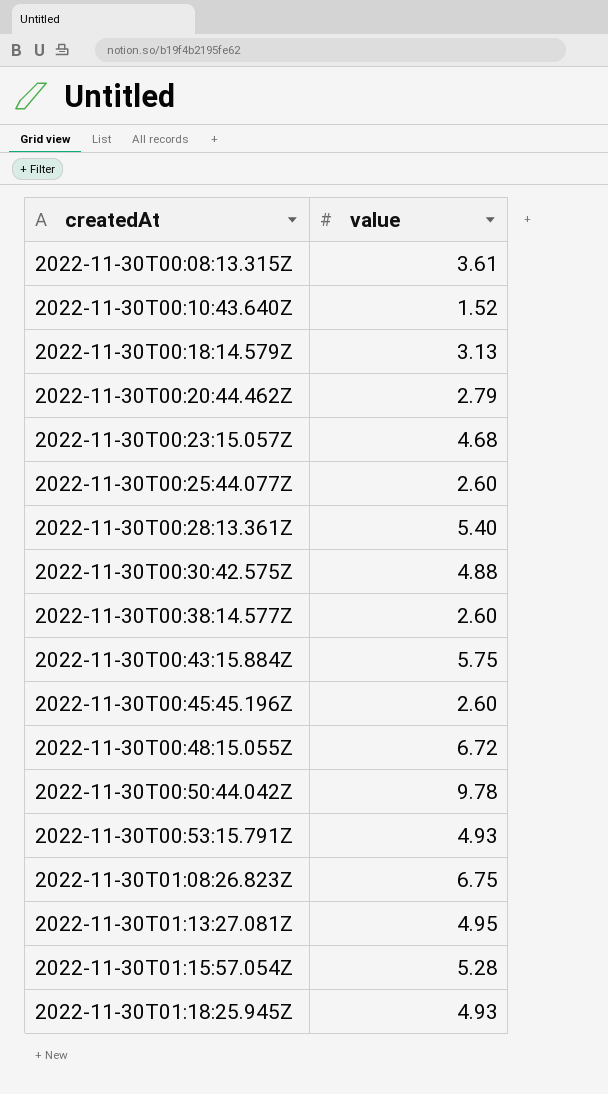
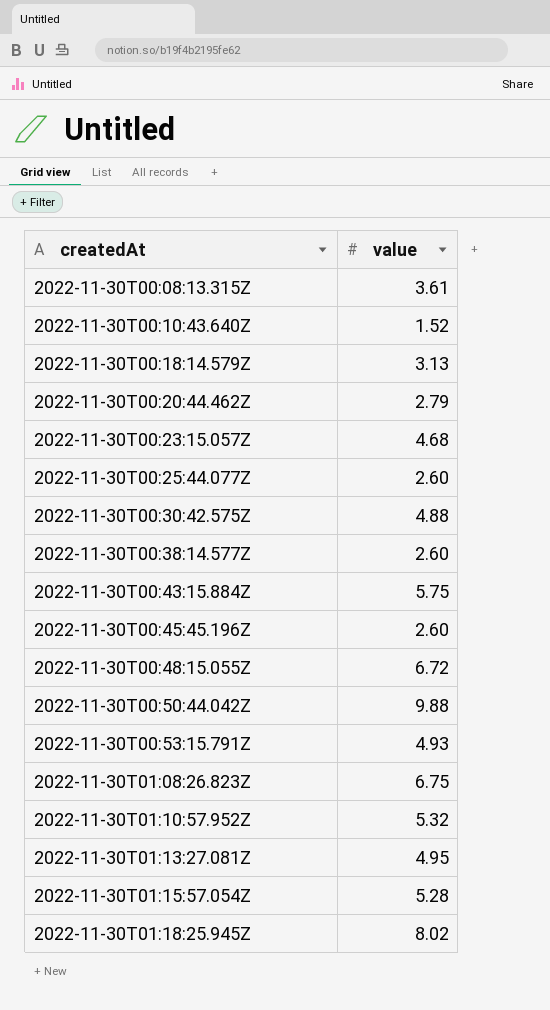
row 2022-11-30T00:28:13.361Z: 5.40 -> none
2022-11-30T00:50:44.042Z | value: 9.78 -> 9.88
row 2022-11-30T01:10:57.952Z: none -> 5.32
2022-11-30T01:18:25.945Z | value: 4.93 -> 8.02

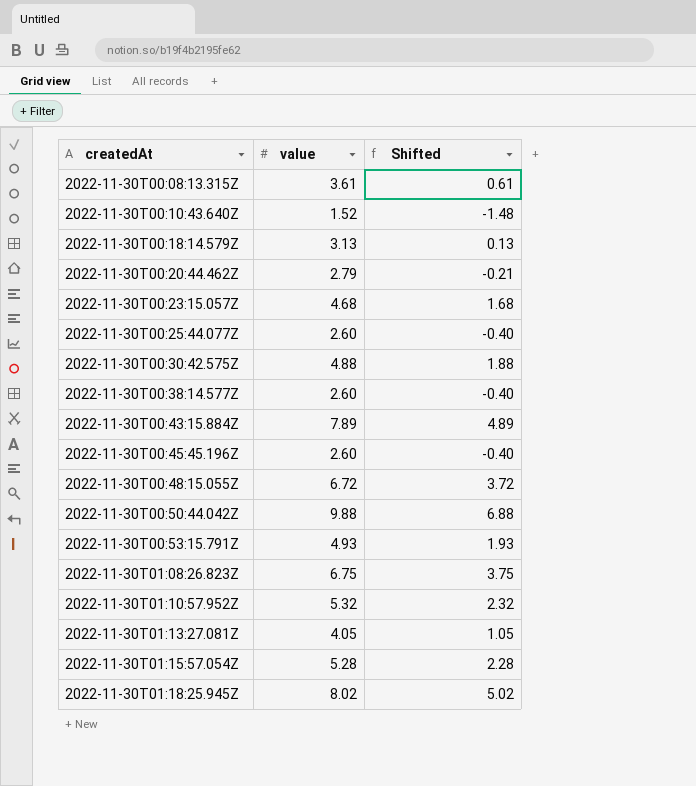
column Shifted | formula: none -> [value] - 3
2022-11-30T00:43:15.884Z | value: 5.75 -> 7.89
2022-11-30T01:13:27.081Z | value: 4.95 -> 4.05

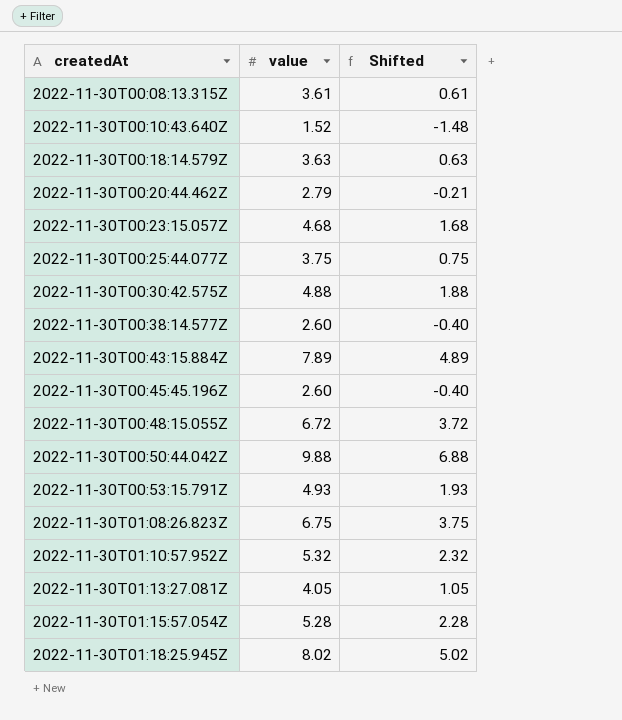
2022-11-30T00:18:14.579Z | value: 3.13 -> 3.63
2022-11-30T00:18:14.579Z | Shifted: 0.13 -> 0.63
2022-11-30T00:25:44.077Z | value: 2.60 -> 3.75
2022-11-30T00:25:44.077Z | Shifted: -0.40 -> 0.75

